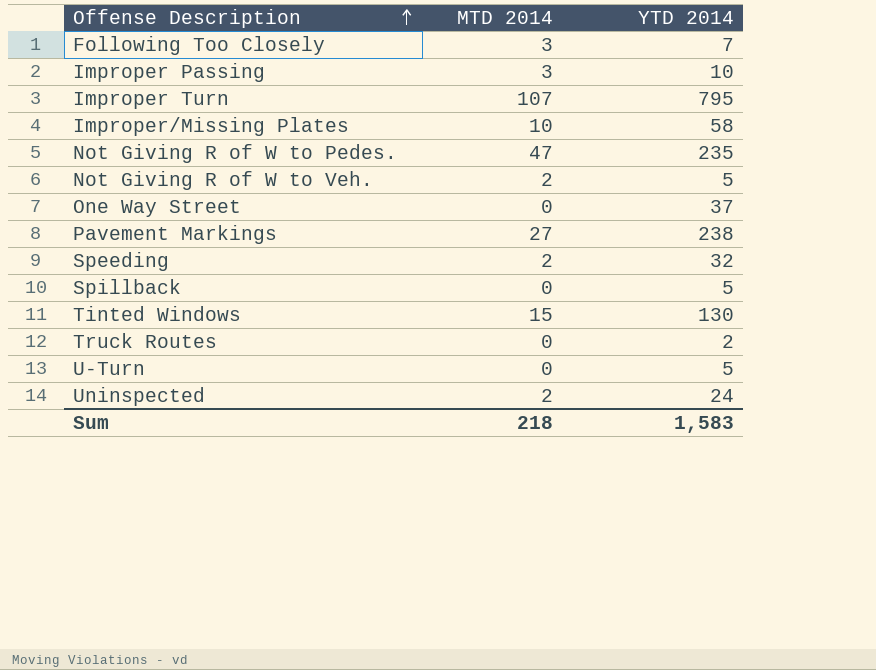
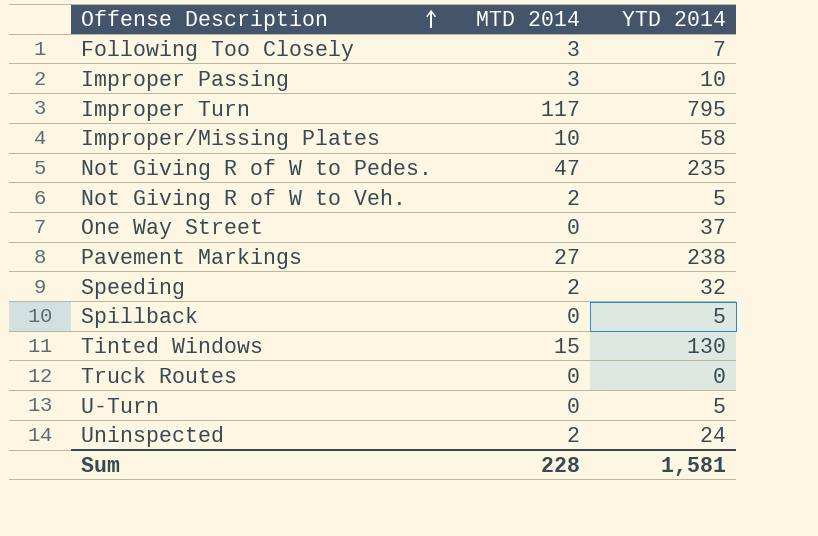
Improper Turn | MTD 2014: 107 -> 117
Truck Routes | YTD 2014: 2 -> 0
Sum | MTD 2014: 218 -> 228
Sum | YTD 2014: 1,583 -> 1,581

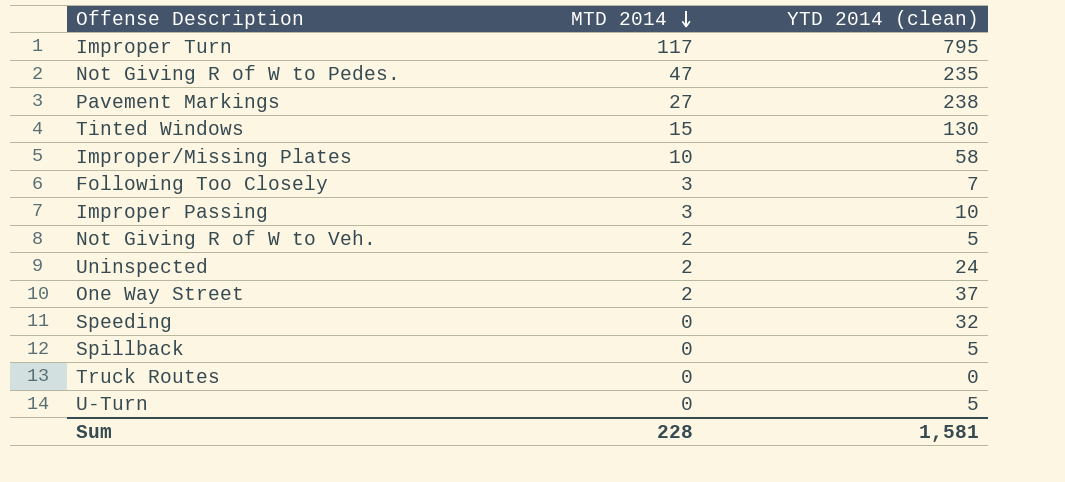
row order: Offense Description ascending -> MTD 2014 descending
column name: YTD 2014 -> YTD 2014 (clean)
One Way Street | MTD 2014: 0 -> 2
Speeding | MTD 2014: 2 -> 0

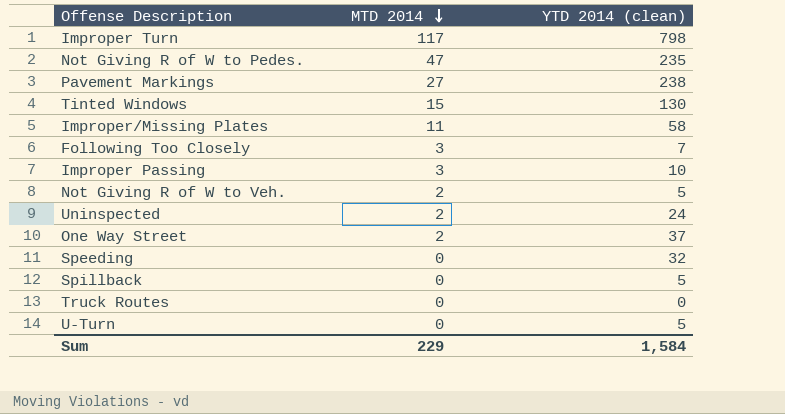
Improper Turn | YTD 2014 (clean): 795 -> 798
Improper/Missing Plates | MTD 2014: 10 -> 11
Sum | MTD 2014: 228 -> 229
Sum | YTD 2014 (clean): 1,581 -> 1,584

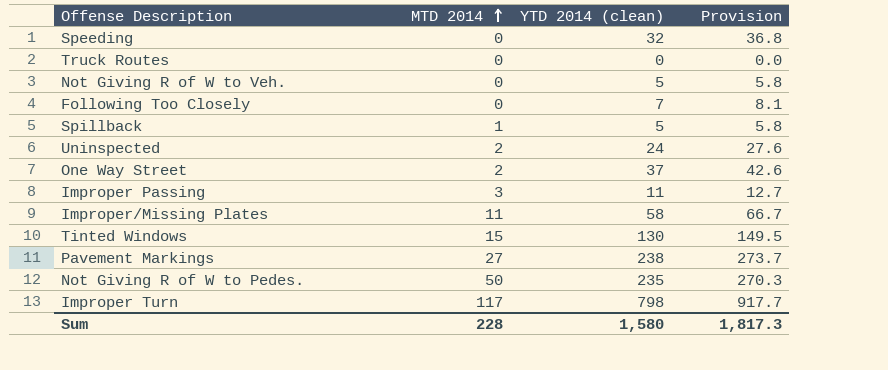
row order: MTD 2014 descending -> MTD 2014 ascending
column Provision | formula: none -> [YTD 2014 (clean)] * 1.15
row U-Turn: 0 | 5 -> none
Not Giving R of W to Veh. | MTD 2014: 2 -> 0
Following Too Closely | MTD 2014: 3 -> 0
Spillback | MTD 2014: 0 -> 1
Improper Passing | YTD 2014 (clean): 10 -> 11
Not Giving R of W to Pedes. | MTD 2014: 47 -> 50
Sum | MTD 2014: 229 -> 228
Sum | YTD 2014 (clean): 1,584 -> 1,580

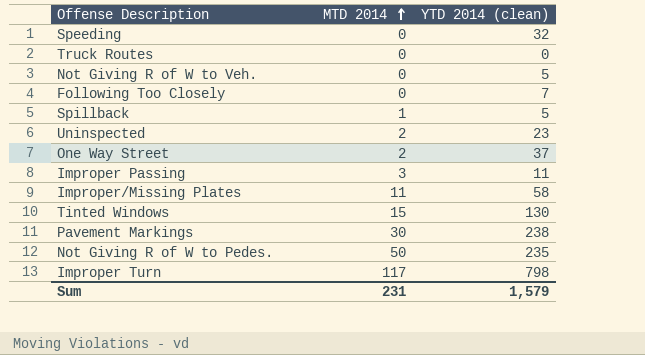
column Provision | formula: [YTD 2014 (clean)] * 1.15 -> none
Uninspected | YTD 2014 (clean): 24 -> 23
Pavement Markings | MTD 2014: 27 -> 30
Sum | MTD 2014: 228 -> 231
Sum | YTD 2014 (clean): 1,580 -> 1,579

